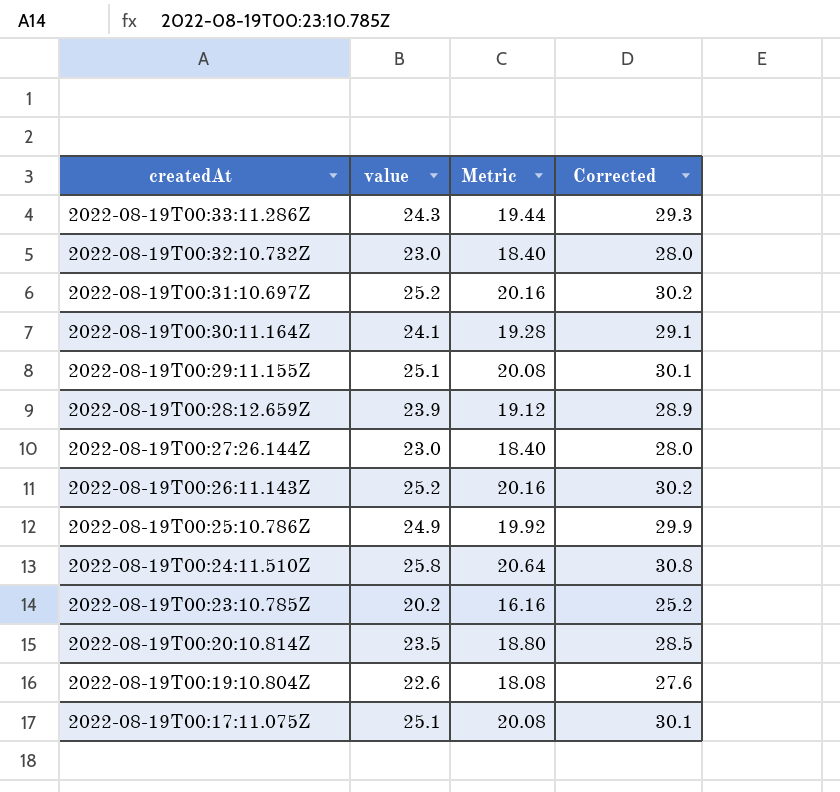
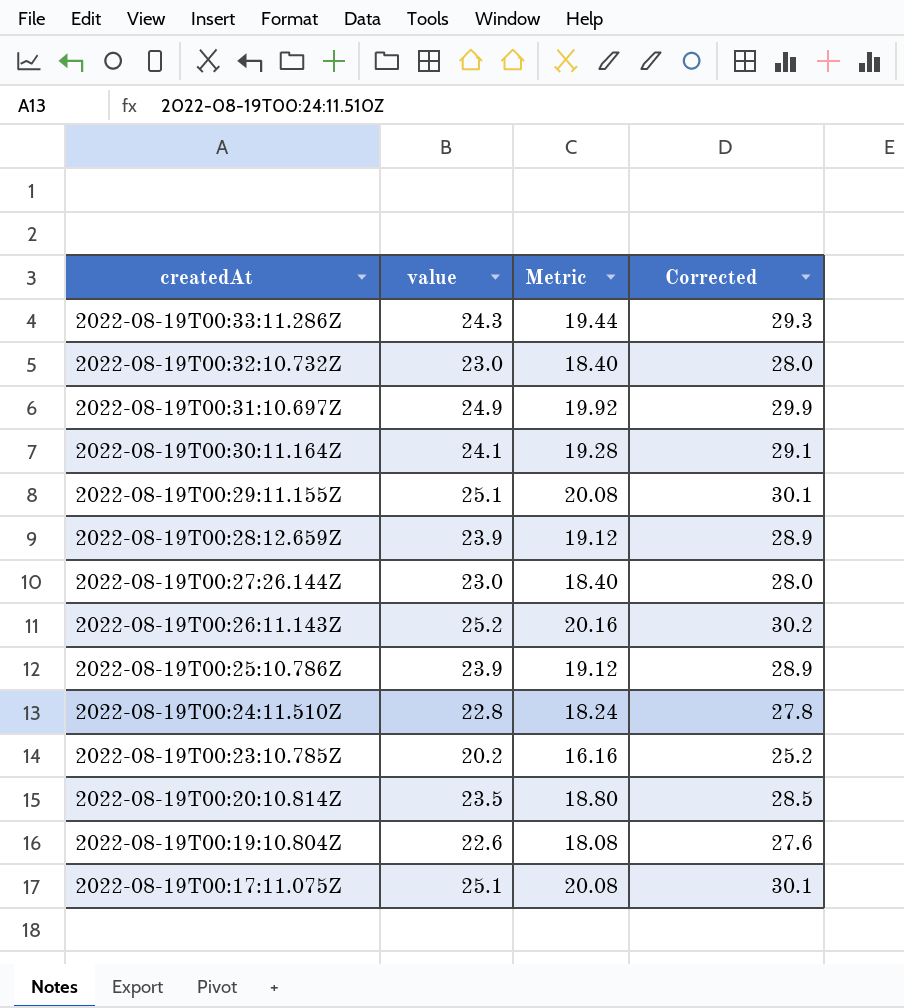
2022-08-19T00:31:10.697Z | value: 25.2 -> 24.9
2022-08-19T00:31:10.697Z | Metric: 20.16 -> 19.92
2022-08-19T00:31:10.697Z | Corrected: 30.2 -> 29.9
2022-08-19T00:25:10.786Z | value: 24.9 -> 23.9
2022-08-19T00:25:10.786Z | Metric: 19.92 -> 19.12
2022-08-19T00:25:10.786Z | Corrected: 29.9 -> 28.9
2022-08-19T00:24:11.510Z | value: 25.8 -> 22.8
2022-08-19T00:24:11.510Z | Metric: 20.64 -> 18.24
2022-08-19T00:24:11.510Z | Corrected: 30.8 -> 27.8

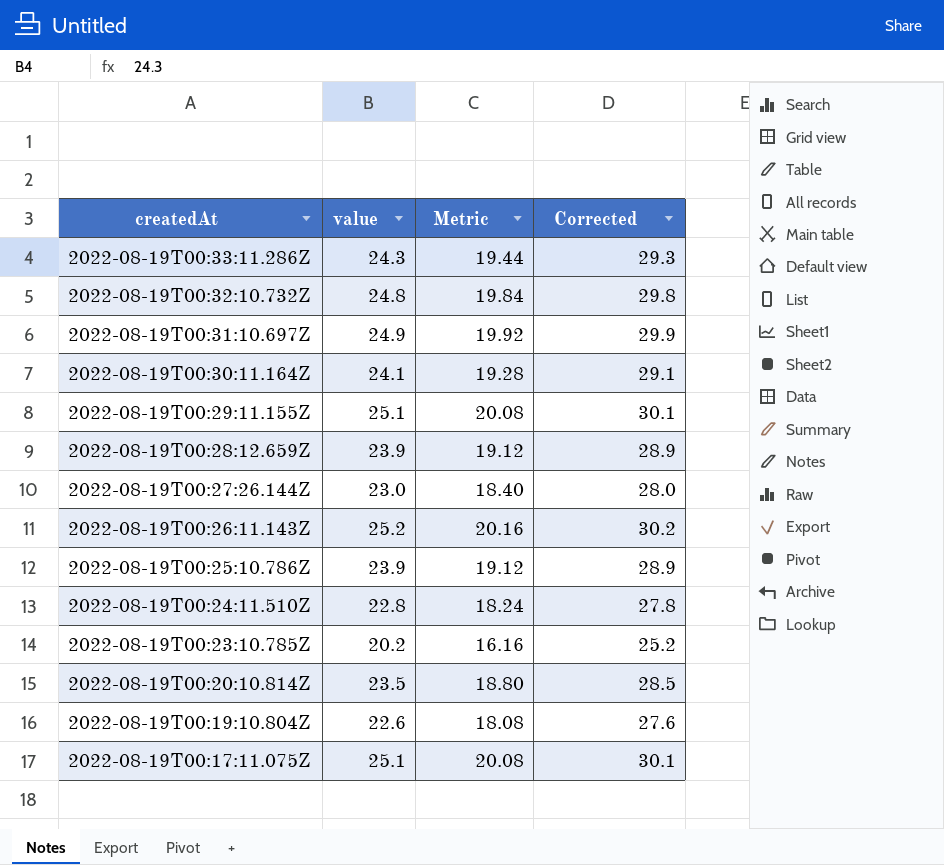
2022-08-19T00:32:10.732Z | value: 23.0 -> 24.8
2022-08-19T00:32:10.732Z | Metric: 18.40 -> 19.84
2022-08-19T00:32:10.732Z | Corrected: 28.0 -> 29.8

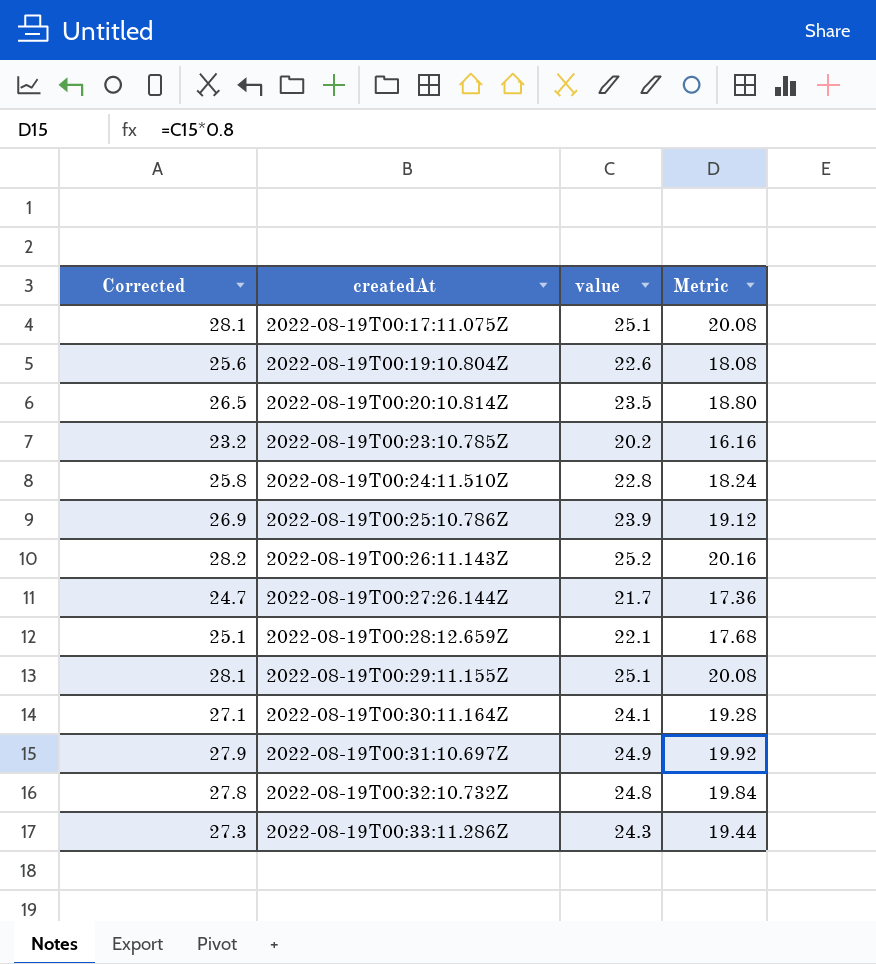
row order: createdAt descending -> createdAt ascending
column Corrected | formula: [value] + 5 -> [value] + 3
column Corrected | position: 4 -> 1
2022-08-19T00:27:26.144Z | value: 23.0 -> 21.7
2022-08-19T00:27:26.144Z | Metric: 18.40 -> 17.36
2022-08-19T00:28:12.659Z | value: 23.9 -> 22.1
2022-08-19T00:28:12.659Z | Metric: 19.12 -> 17.68

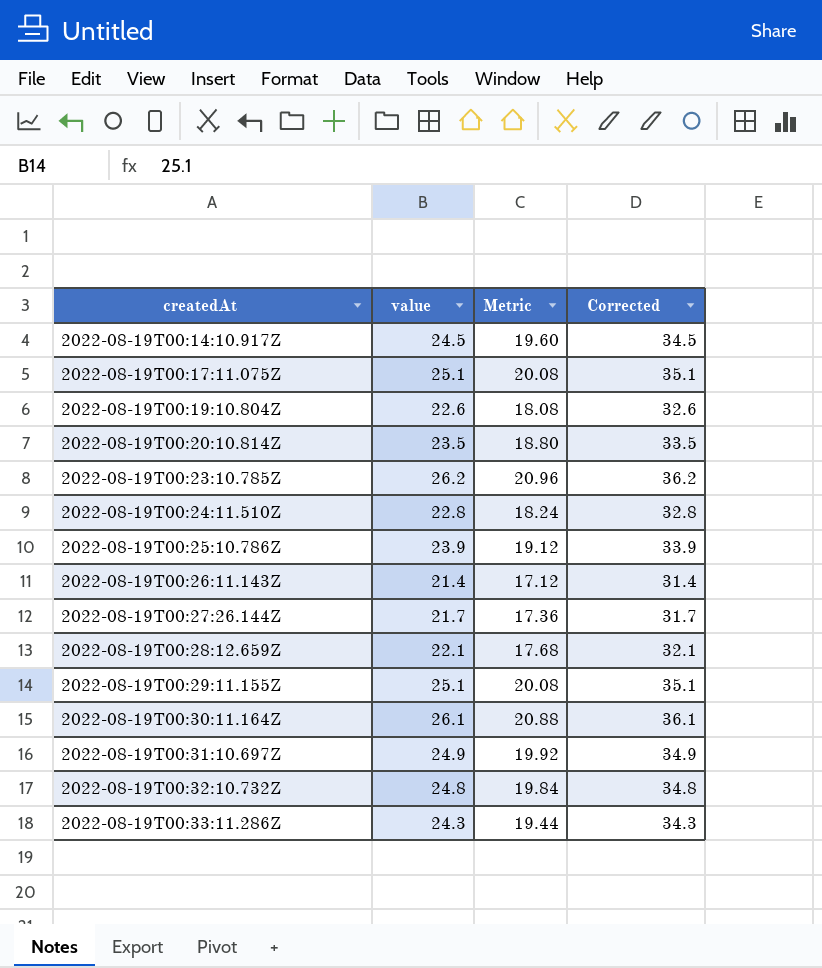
column Corrected | formula: [value] + 3 -> [value] + 10
column Corrected | position: 1 -> 4
row 2022-08-19T00:14:10.917Z: none -> 24.5 | 19.60 | 34.5
2022-08-19T00:23:10.785Z | value: 20.2 -> 26.2
2022-08-19T00:23:10.785Z | Metric: 16.16 -> 20.96
2022-08-19T00:26:11.143Z | value: 25.2 -> 21.4
2022-08-19T00:26:11.143Z | Metric: 20.16 -> 17.12
2022-08-19T00:30:11.164Z | value: 24.1 -> 26.1
2022-08-19T00:30:11.164Z | Metric: 19.28 -> 20.88

